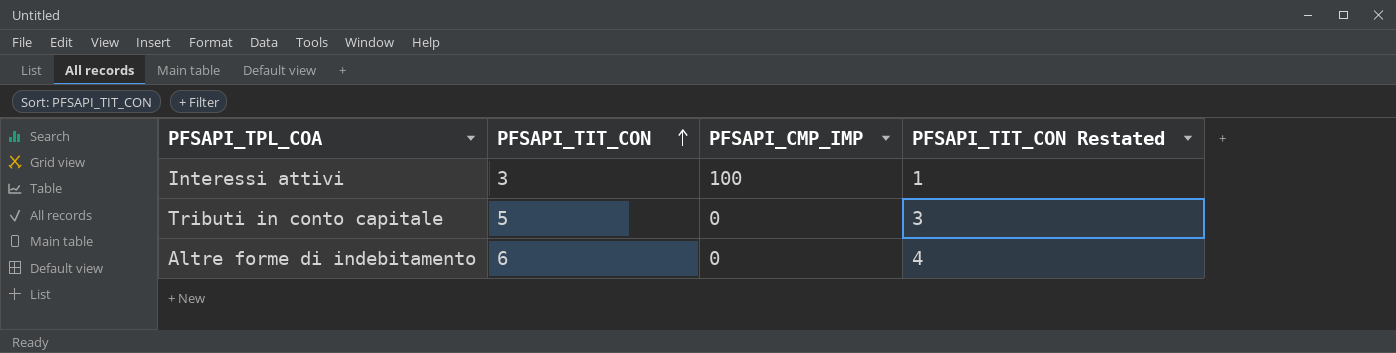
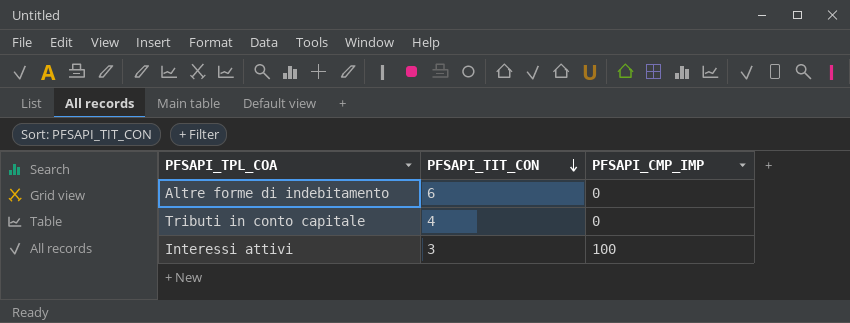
row order: PFSAPI_TIT_CON ascending -> PFSAPI_TIT_CON descending
column PFSAPI_TIT_CON Restated | formula: [PFSAPI_TIT_CON] - 2 -> none
Tributi in conto capitale | PFSAPI_TIT_CON: 5 -> 4

